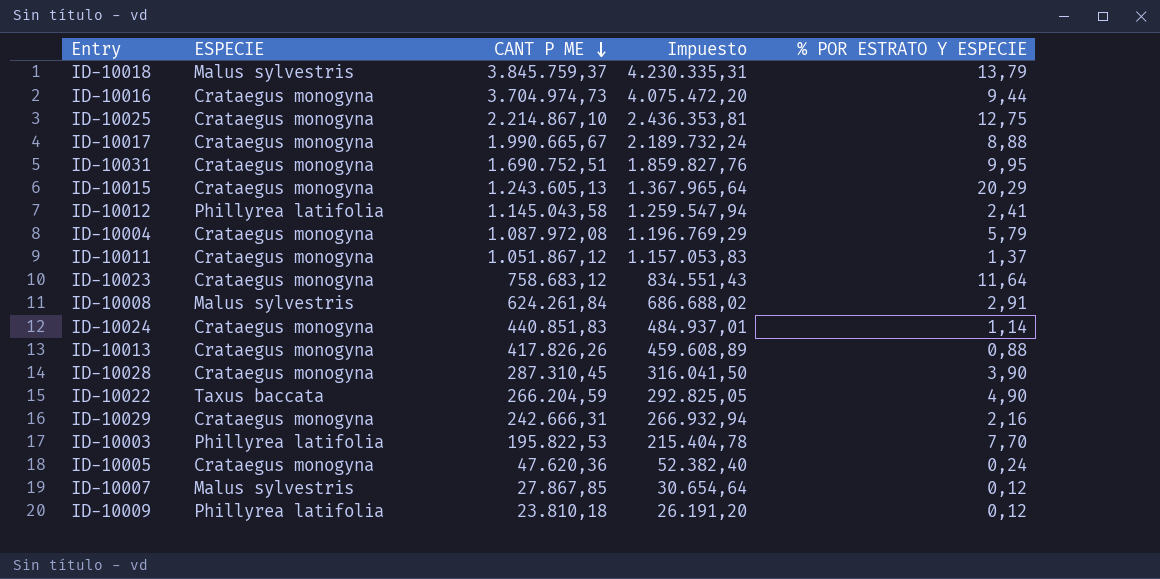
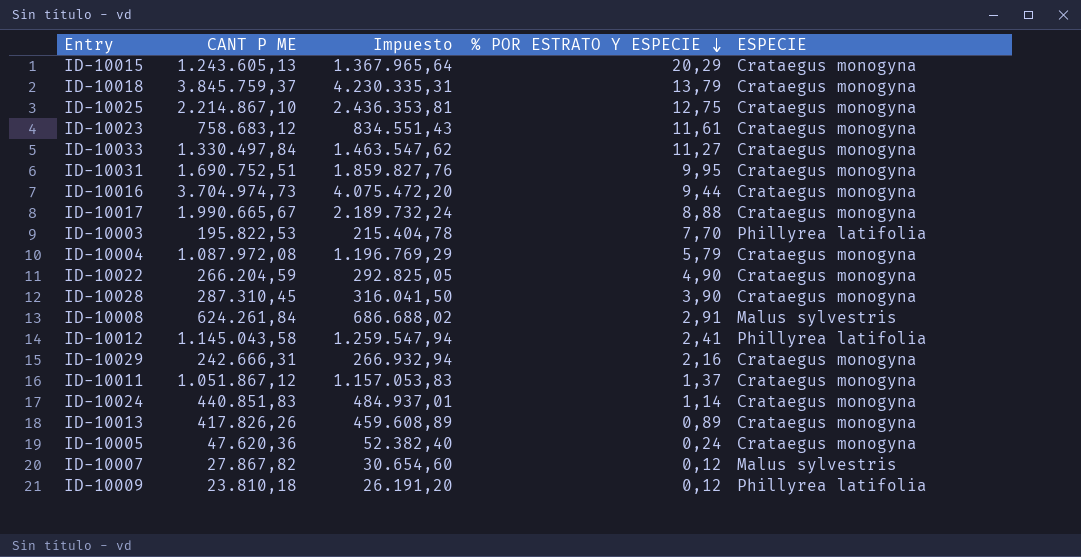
row order: CANT P ME descending -> % POR ESTRATO Y ESPECIE descending
column ESPECIE | position: 2 -> 5
ID-10018 | ESPECIE: Malus sylvestris -> Crataegus monogyna
ID-10023 | % POR ESTRATO Y ESPECIE: 11,64 -> 11,61
row ID-10033: none -> 1.330.497,84 | 1.463.547,62 | 11,27 | Crataegus monogyna
ID-10022 | ESPECIE: Taxus baccata -> Crataegus monogyna
ID-10013 | % POR ESTRATO Y ESPECIE: 0,88 -> 0,89
ID-10007 | CANT P ME: 27.867,85 -> 27.867,82
ID-10007 | Impuesto: 30.654,64 -> 30.654,60

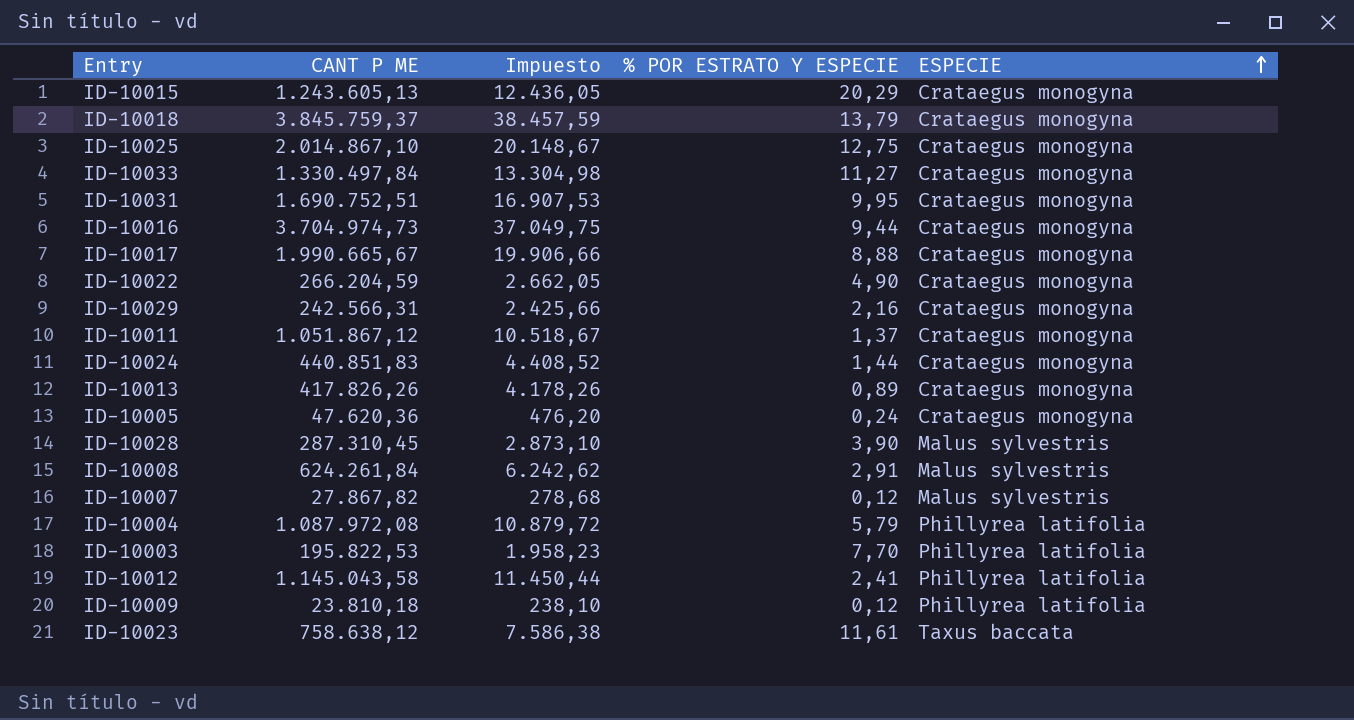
row order: % POR ESTRATO Y ESPECIE descending -> ESPECIE ascending
column Impuesto | formula: [CANT P ME] * 1,1 -> [CANT P ME] * 0,01
ID-10025 | CANT P ME: 2.214.867,10 -> 2.014.867,10
ID-10029 | CANT P ME: 242.666,31 -> 242.566,31
ID-10024 | % POR ESTRATO Y ESPECIE: 1,14 -> 1,44
ID-10028 | ESPECIE: Crataegus monogyna -> Malus sylvestris
ID-10004 | ESPECIE: Crataegus monogyna -> Phillyrea latifolia
ID-10023 | CANT P ME: 758.683,12 -> 758.638,12
ID-10023 | ESPECIE: Crataegus monogyna -> Taxus baccata

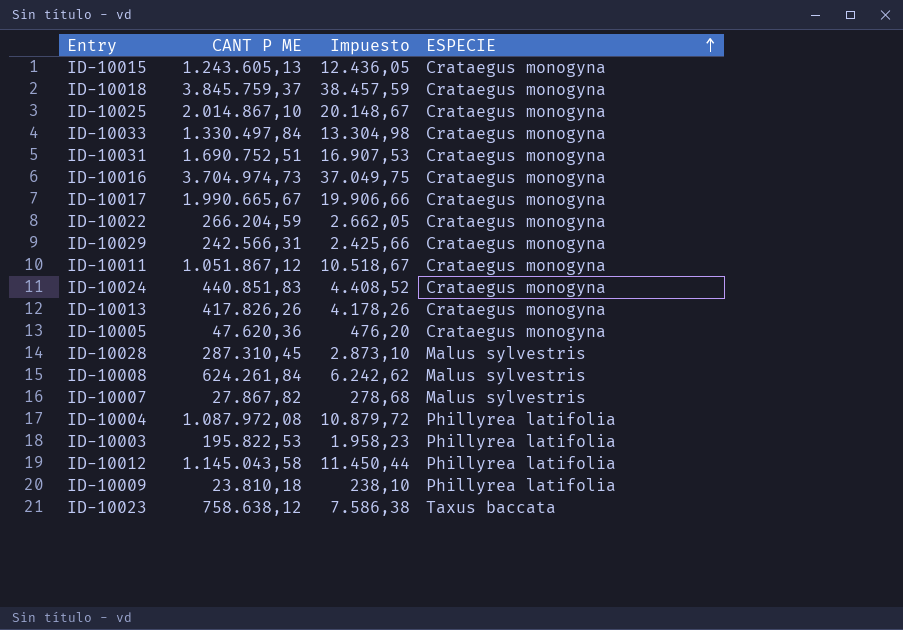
column % POR ESTRATO Y ESPECIE | position: 4 -> none

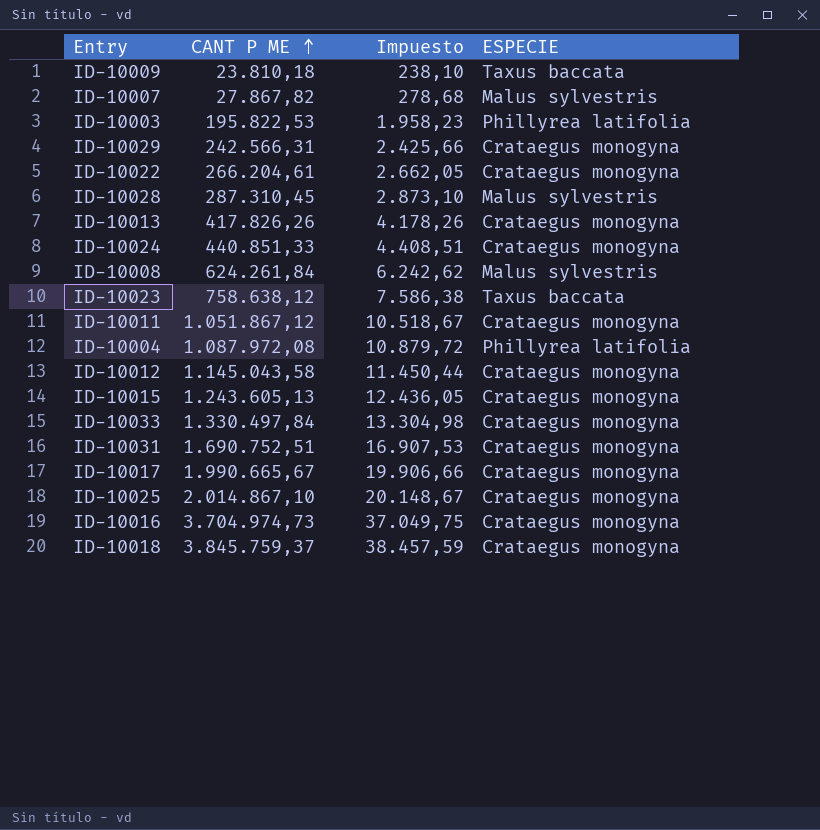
row order: ESPECIE ascending -> CANT P ME ascending
row ID-10005: 47.620,36 | 476,20 | Crataegus monogyna -> none
ID-10009 | ESPECIE: Phillyrea latifolia -> Taxus baccata
ID-10022 | CANT P ME: 266.204,59 -> 266.204,61
ID-10024 | CANT P ME: 440.851,83 -> 440.851,33
ID-10024 | Impuesto: 4.408,52 -> 4.408,51
ID-10012 | ESPECIE: Phillyrea latifolia -> Crataegus monogyna

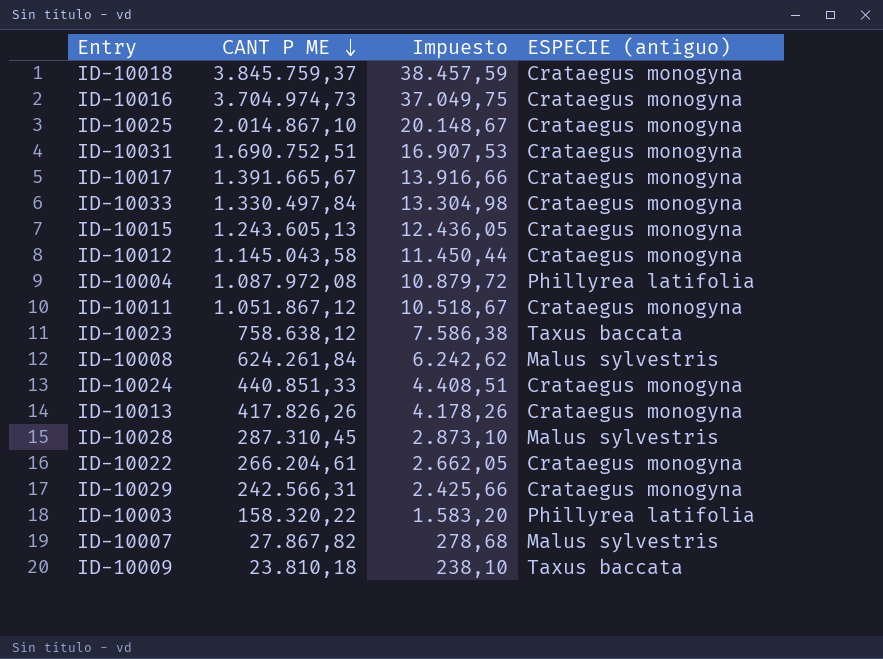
row order: CANT P ME ascending -> CANT P ME descending
column name: ESPECIE -> ESPECIE (antiguo)
ID-10017 | CANT P ME: 1.990.665,67 -> 1.391.665,67
ID-10017 | Impuesto: 19.906,66 -> 13.916,66
ID-10003 | CANT P ME: 195.822,53 -> 158.320,22
ID-10003 | Impuesto: 1.958,23 -> 1.583,20

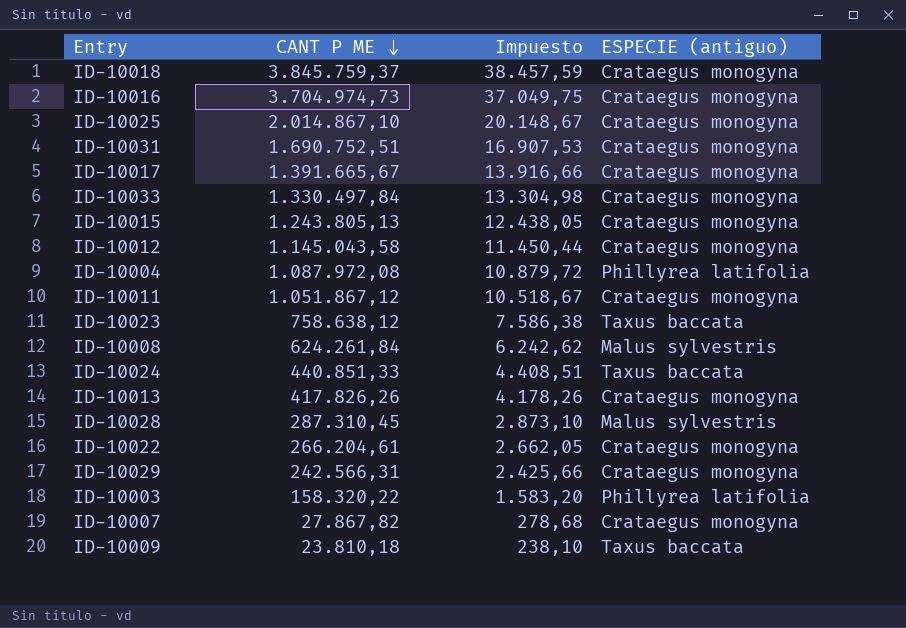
ID-10015 | CANT P ME: 1.243.605,13 -> 1.243.805,13
ID-10015 | Impuesto: 12.436,05 -> 12.438,05
ID-10024 | ESPECIE (antiguo): Crataegus monogyna -> Taxus baccata
ID-10007 | ESPECIE (antiguo): Malus sylvestris -> Crataegus monogyna

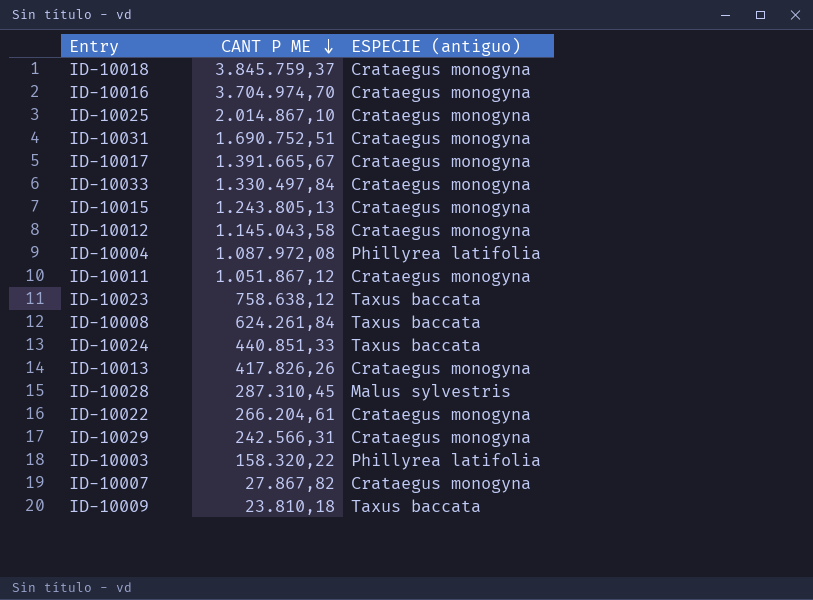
column Impuesto | formula: [CANT P ME] * 0,01 -> none
ID-10016 | CANT P ME: 3.704.974,73 -> 3.704.974,70
ID-10008 | ESPECIE (antiguo): Malus sylvestris -> Taxus baccata

